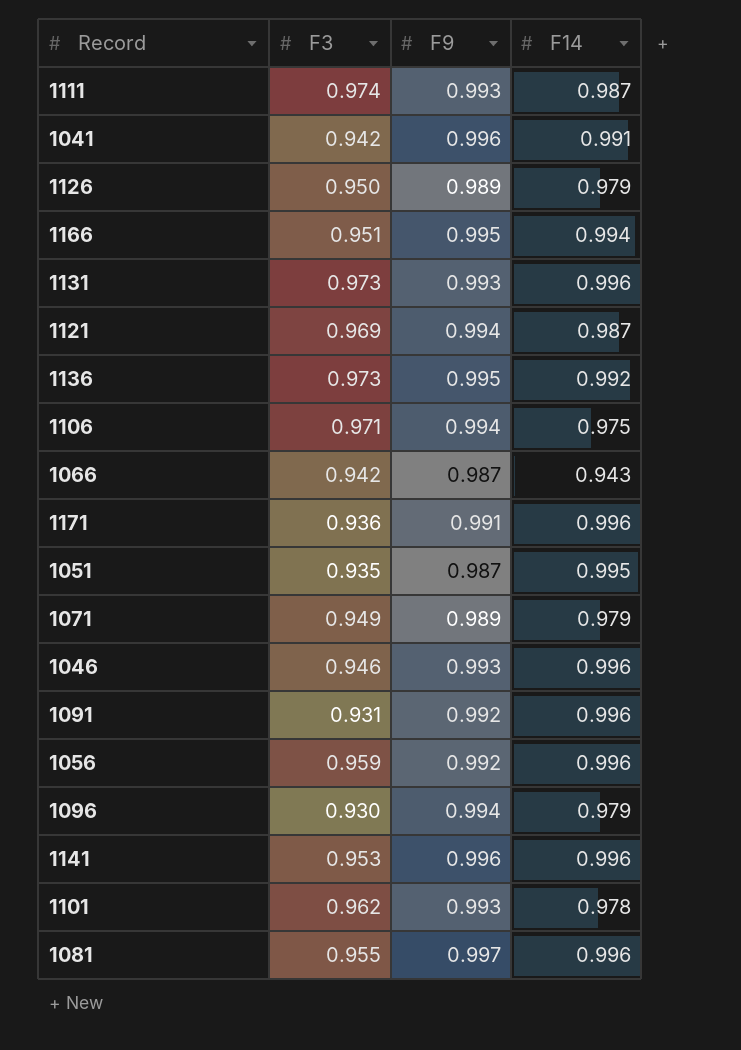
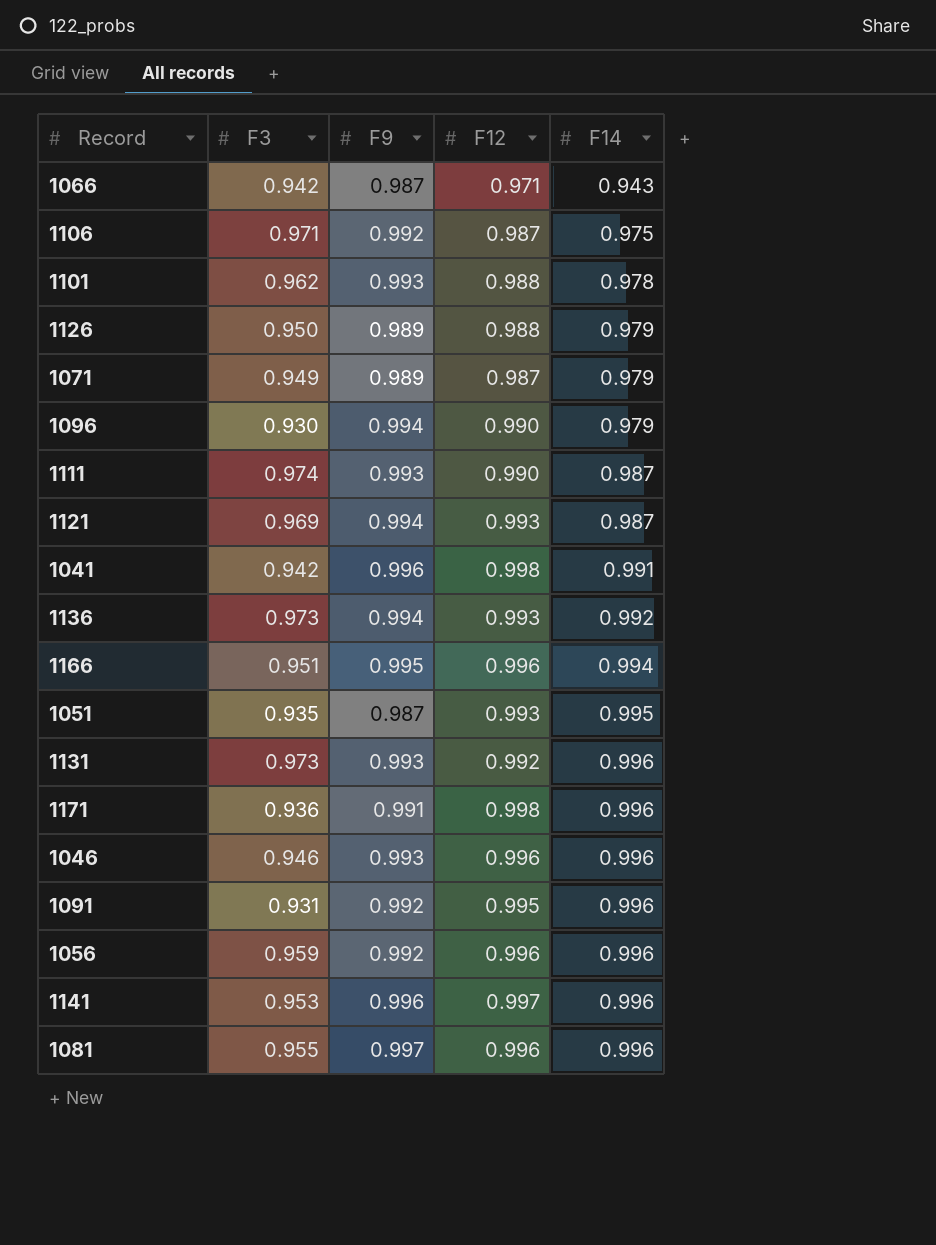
row order: none -> F14 ascending
column F12 | position: none -> 4
1106 | F9: 0.994 -> 0.992
1136 | F9: 0.995 -> 0.994

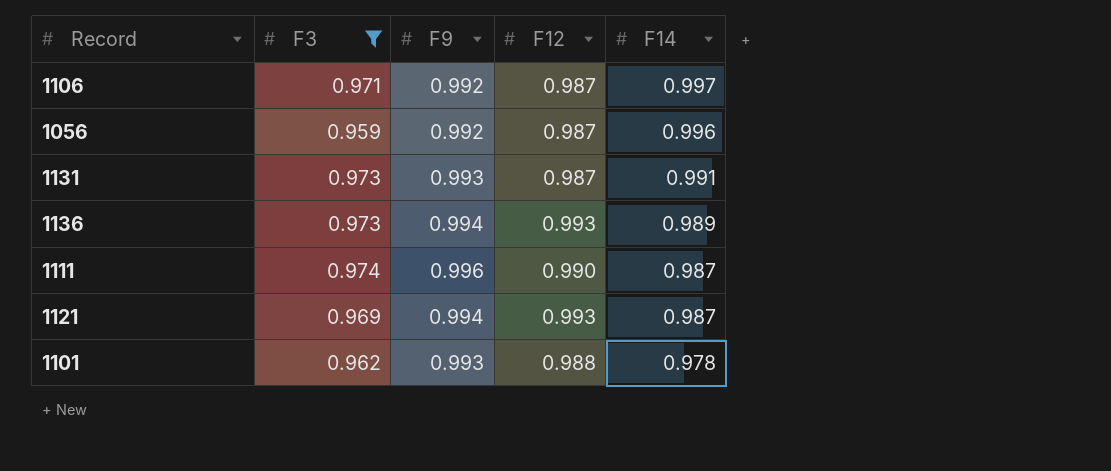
filter: none -> F3 >= 0.959
row order: F14 ascending -> F14 descending
1106 | F14: 0.975 -> 0.997
1056 | F12: 0.996 -> 0.987
1131 | F12: 0.992 -> 0.987
1131 | F14: 0.996 -> 0.991
1136 | F14: 0.992 -> 0.989
1111 | F9: 0.993 -> 0.996

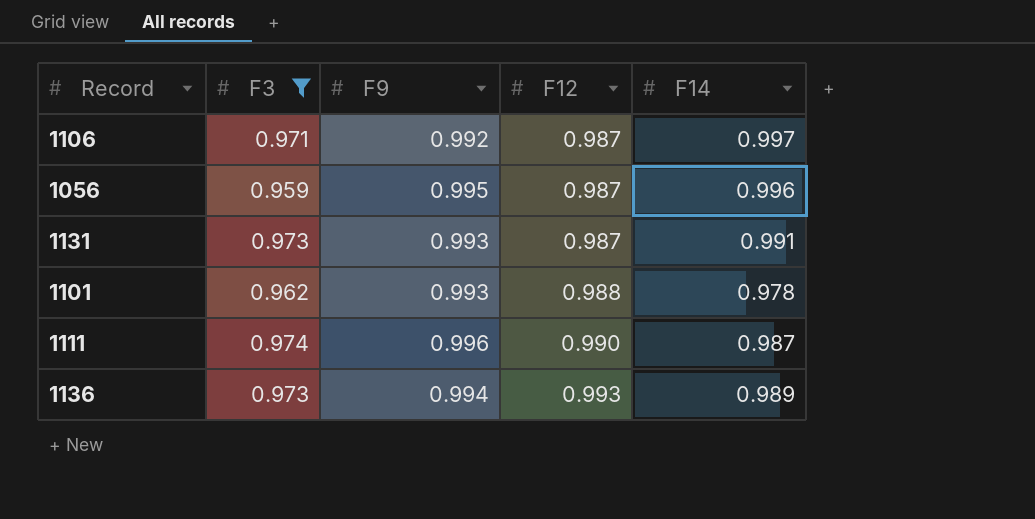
row order: F14 descending -> F12 ascending
row 1121: 0.969 | 0.994 | 0.993 | 0.987 -> none
1056 | F9: 0.992 -> 0.995

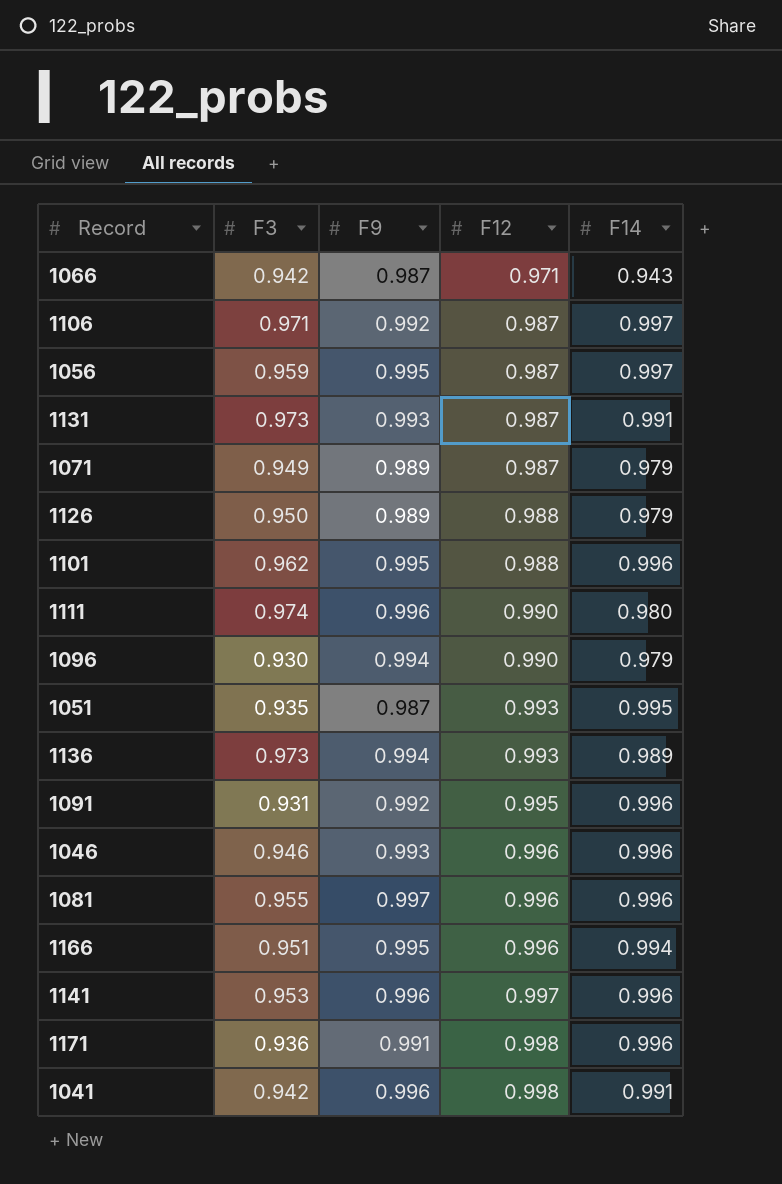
filter: F3 >= 0.959 -> none
1056 | F14: 0.996 -> 0.997
1101 | F9: 0.993 -> 0.995
1101 | F14: 0.978 -> 0.996
1111 | F14: 0.987 -> 0.980

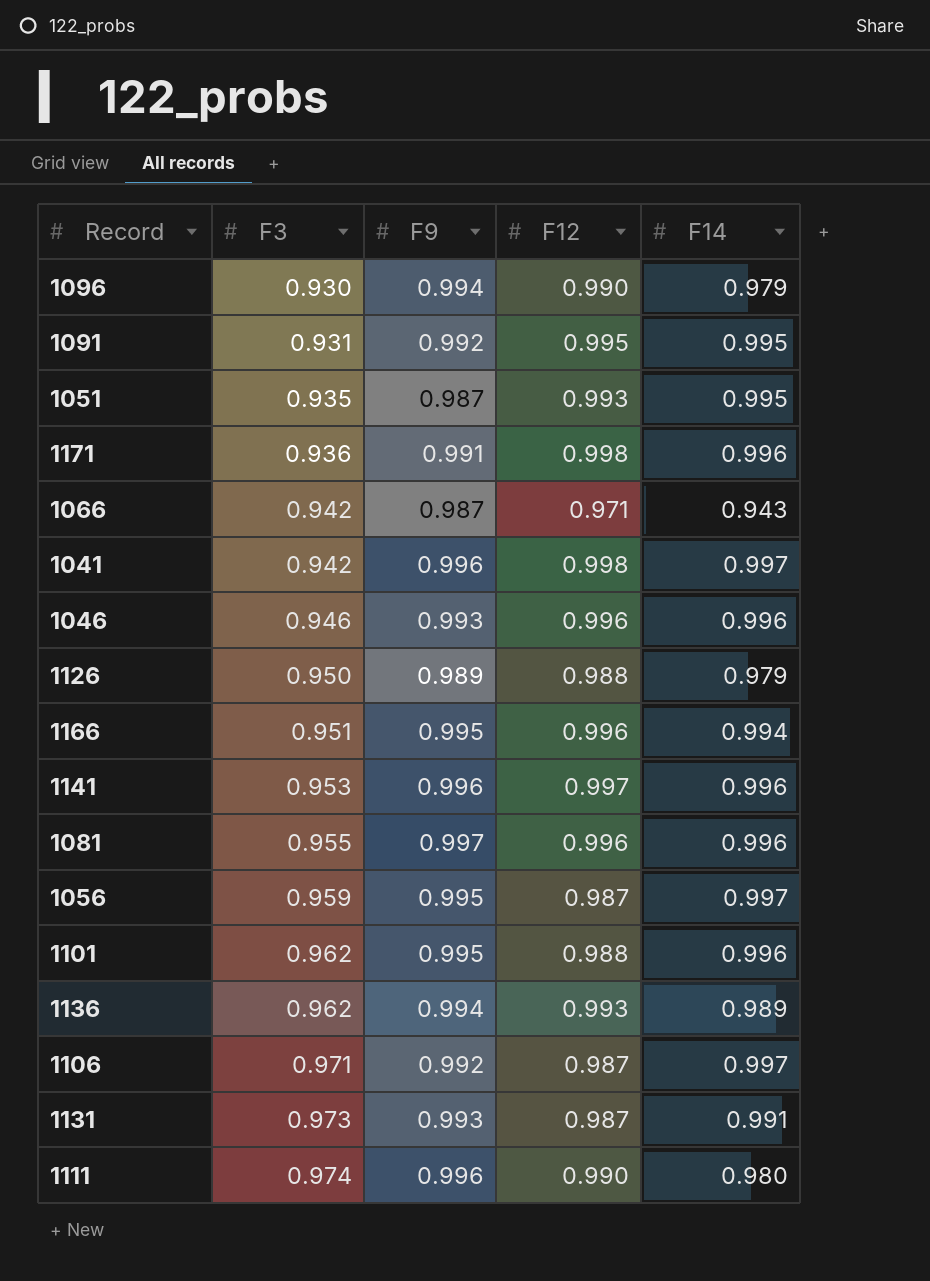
row order: F12 ascending -> F3 ascending
row 1071: 0.949 | 0.989 | 0.987 | 0.979 -> none
1091 | F14: 0.996 -> 0.995
1041 | F14: 0.991 -> 0.997
1136 | F3: 0.973 -> 0.962

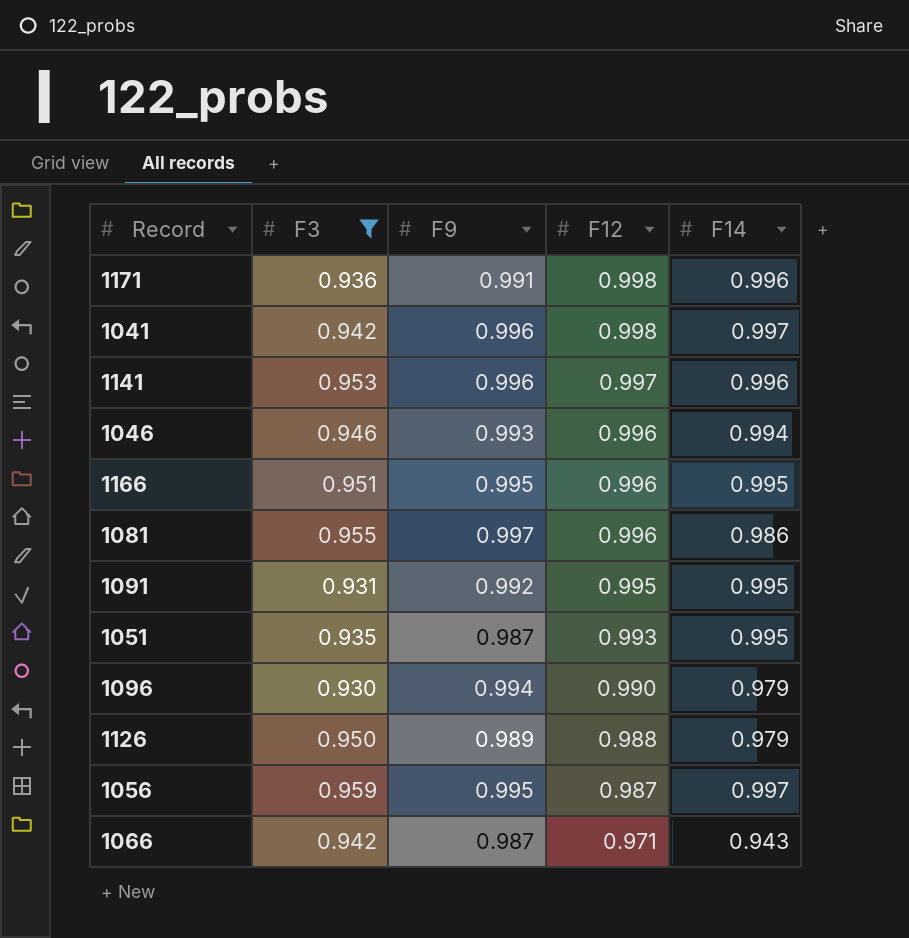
filter: none -> F3 <= 0.959
row order: F3 ascending -> F12 descending
1046 | F14: 0.996 -> 0.994
1166 | F14: 0.994 -> 0.995
1081 | F14: 0.996 -> 0.986

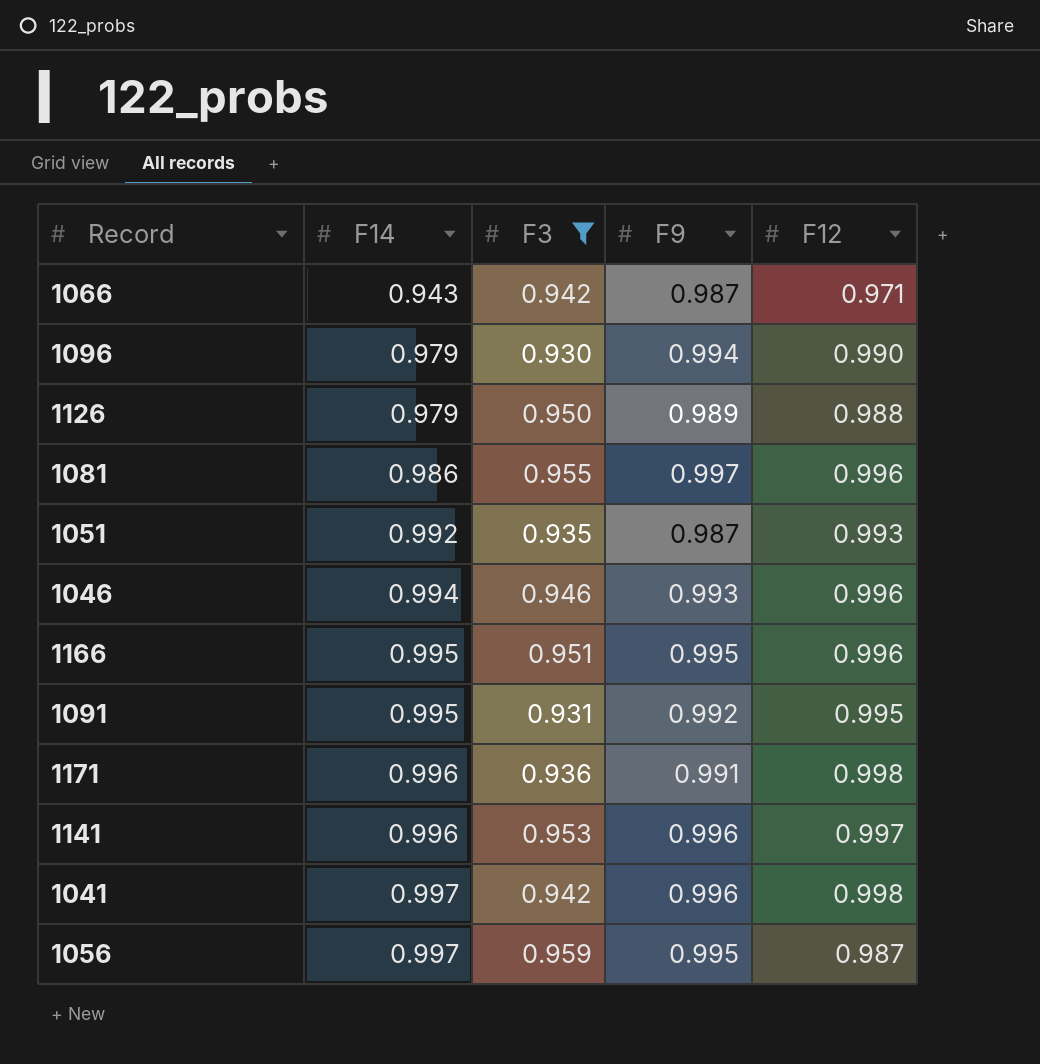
row order: F12 descending -> F14 ascending
column F14 | position: 5 -> 2
1051 | F14: 0.995 -> 0.992

